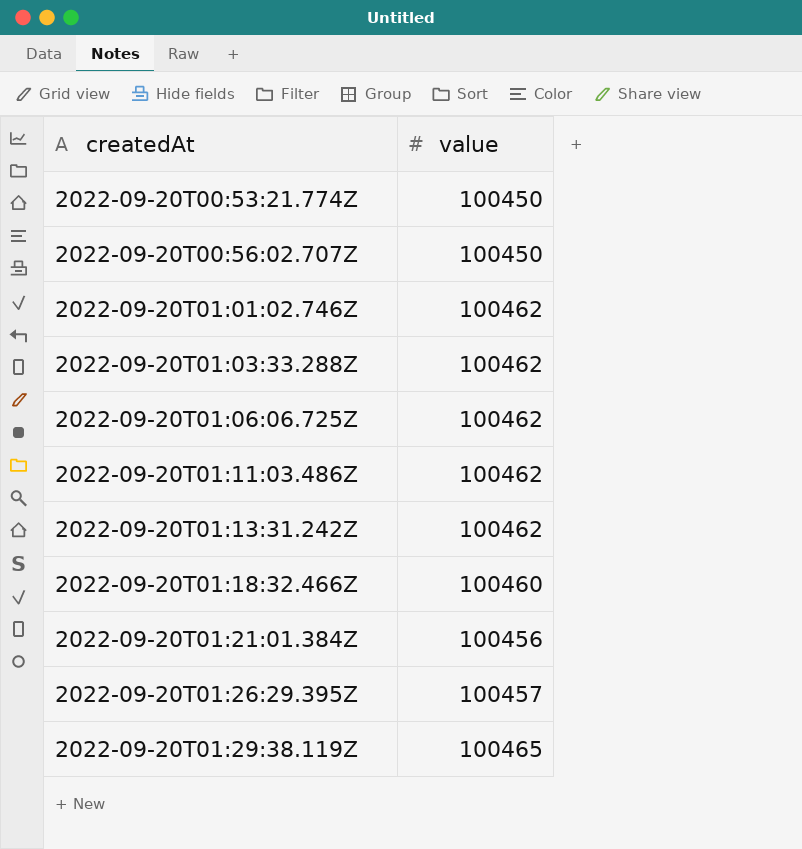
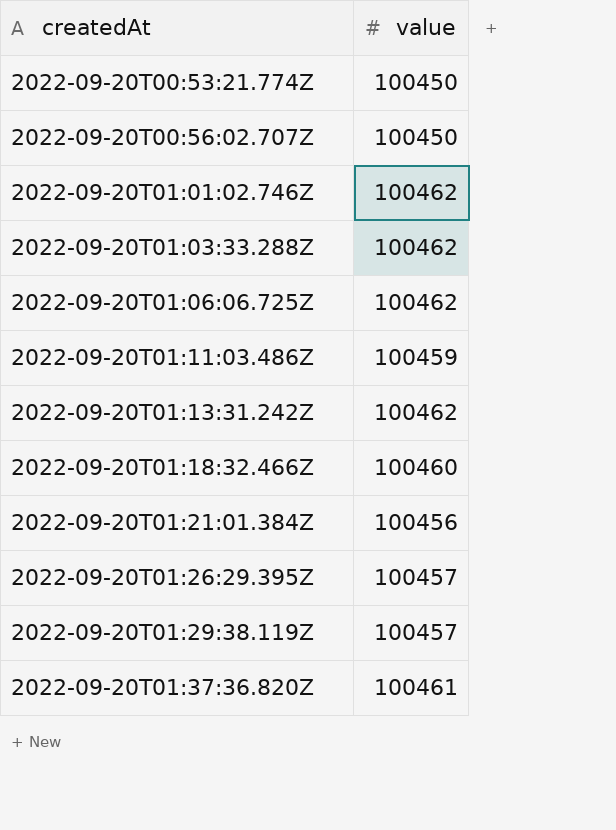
2022-09-20T01:11:03.486Z | value: 100462 -> 100459
2022-09-20T01:29:38.119Z | value: 100465 -> 100457
row 2022-09-20T01:37:36.820Z: none -> 100461

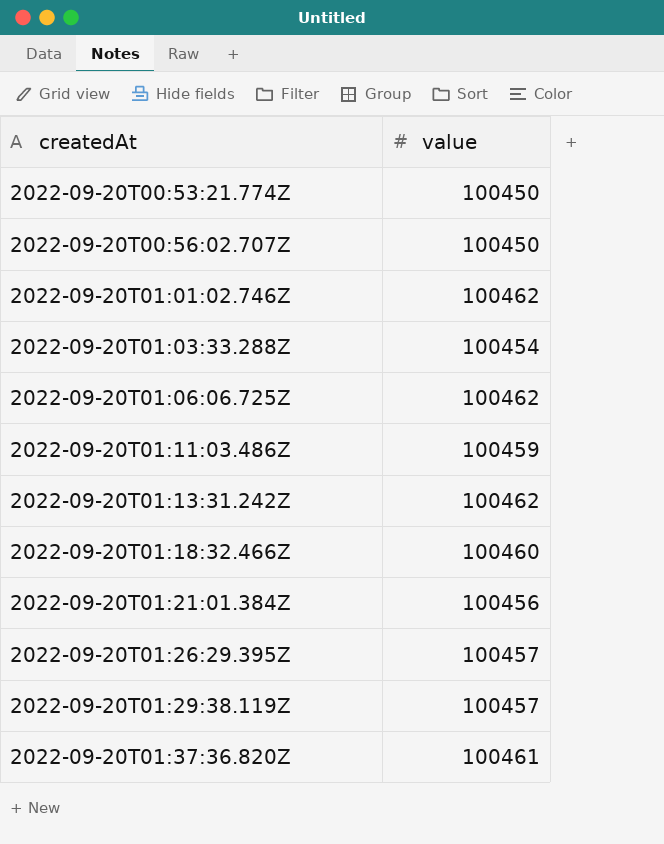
2022-09-20T01:03:33.288Z | value: 100462 -> 100454

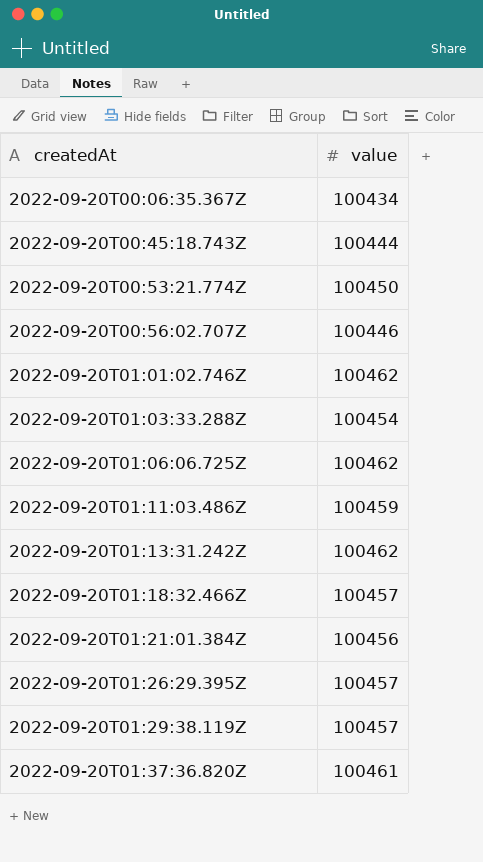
row 2022-09-20T00:06:35.367Z: none -> 100434
row 2022-09-20T00:45:18.743Z: none -> 100444
2022-09-20T00:56:02.707Z | value: 100450 -> 100446
2022-09-20T01:18:32.466Z | value: 100460 -> 100457

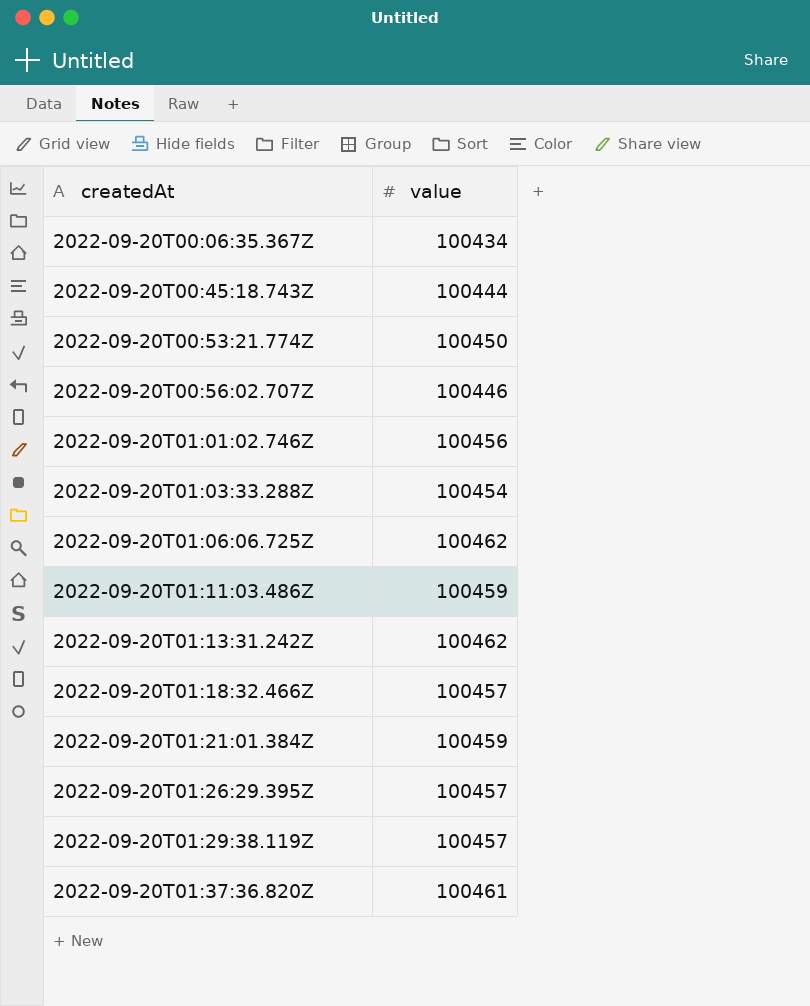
2022-09-20T01:01:02.746Z | value: 100462 -> 100456
2022-09-20T01:21:01.384Z | value: 100456 -> 100459

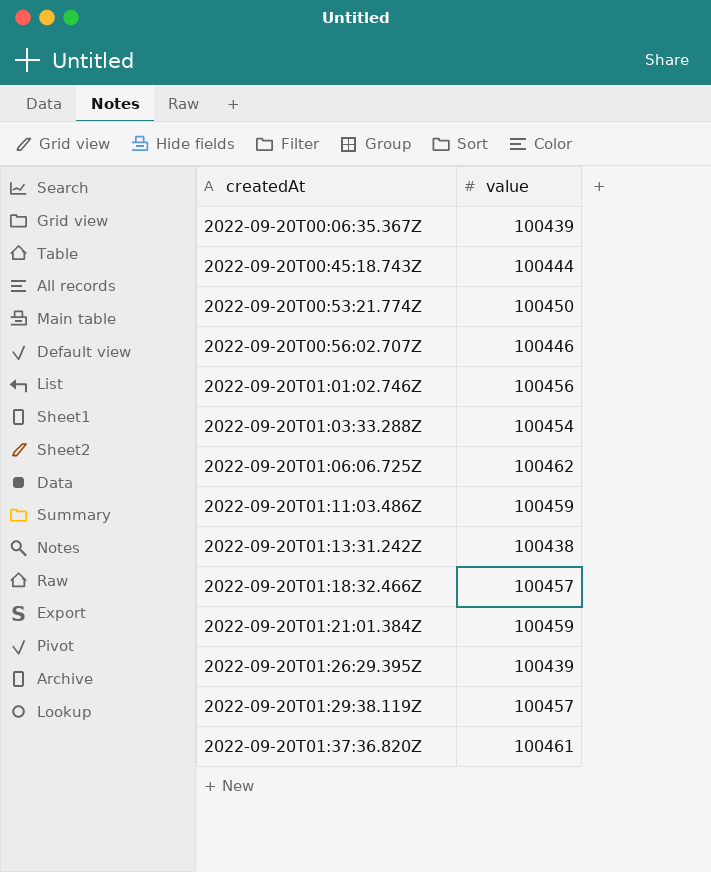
2022-09-20T00:06:35.367Z | value: 100434 -> 100439
2022-09-20T01:13:31.242Z | value: 100462 -> 100438
2022-09-20T01:26:29.395Z | value: 100457 -> 100439

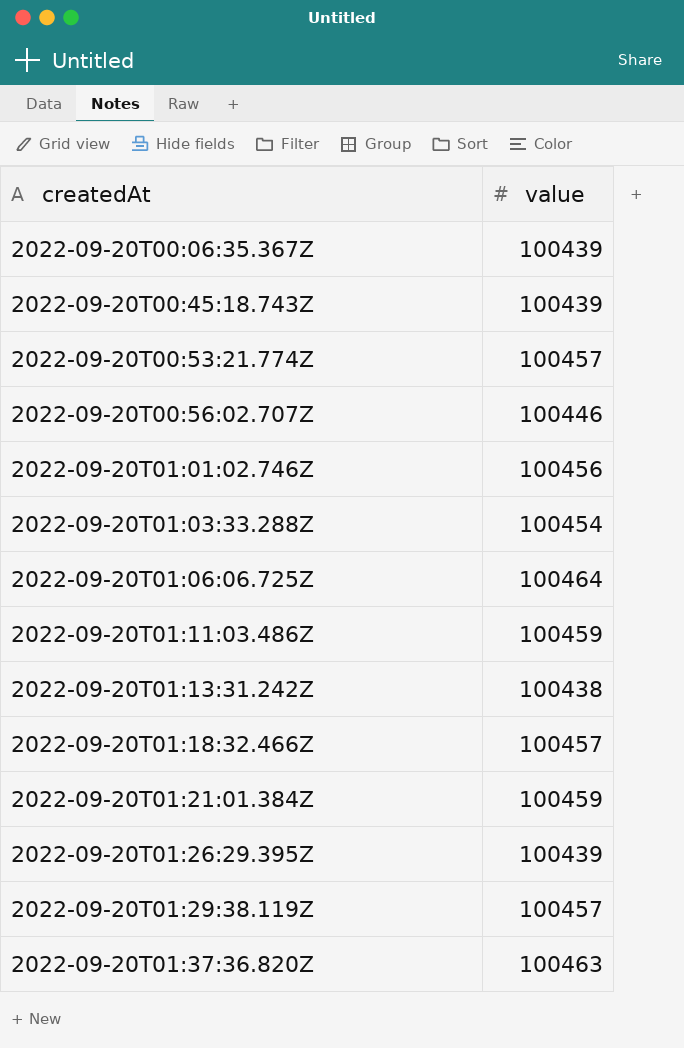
2022-09-20T00:45:18.743Z | value: 100444 -> 100439
2022-09-20T00:53:21.774Z | value: 100450 -> 100457
2022-09-20T01:06:06.725Z | value: 100462 -> 100464
2022-09-20T01:37:36.820Z | value: 100461 -> 100463

